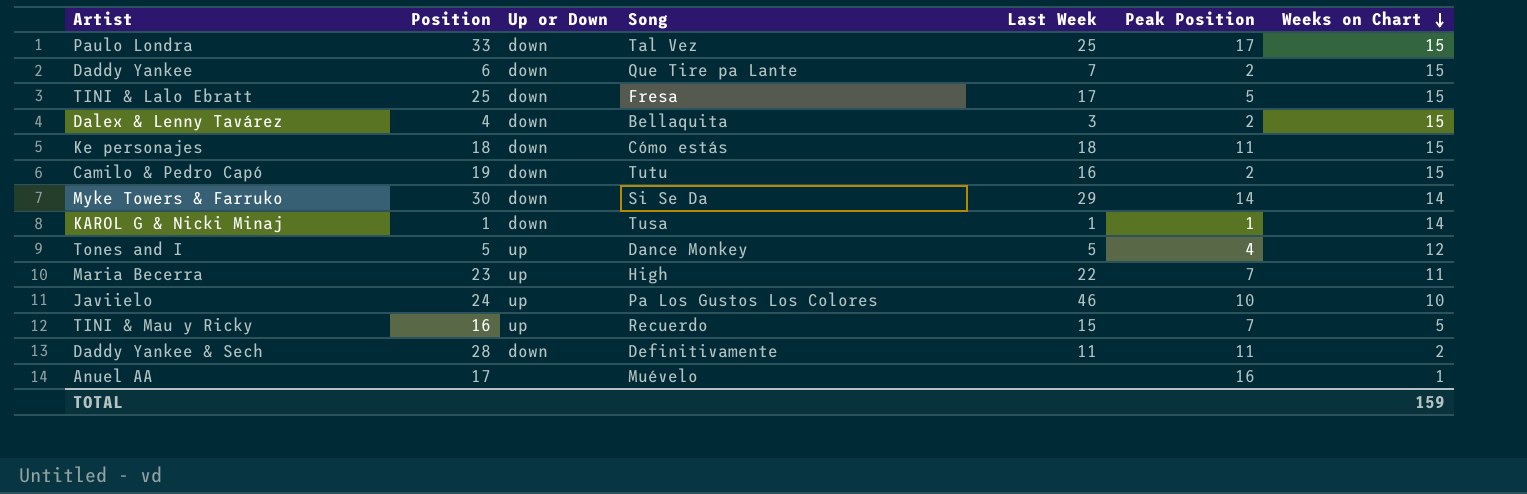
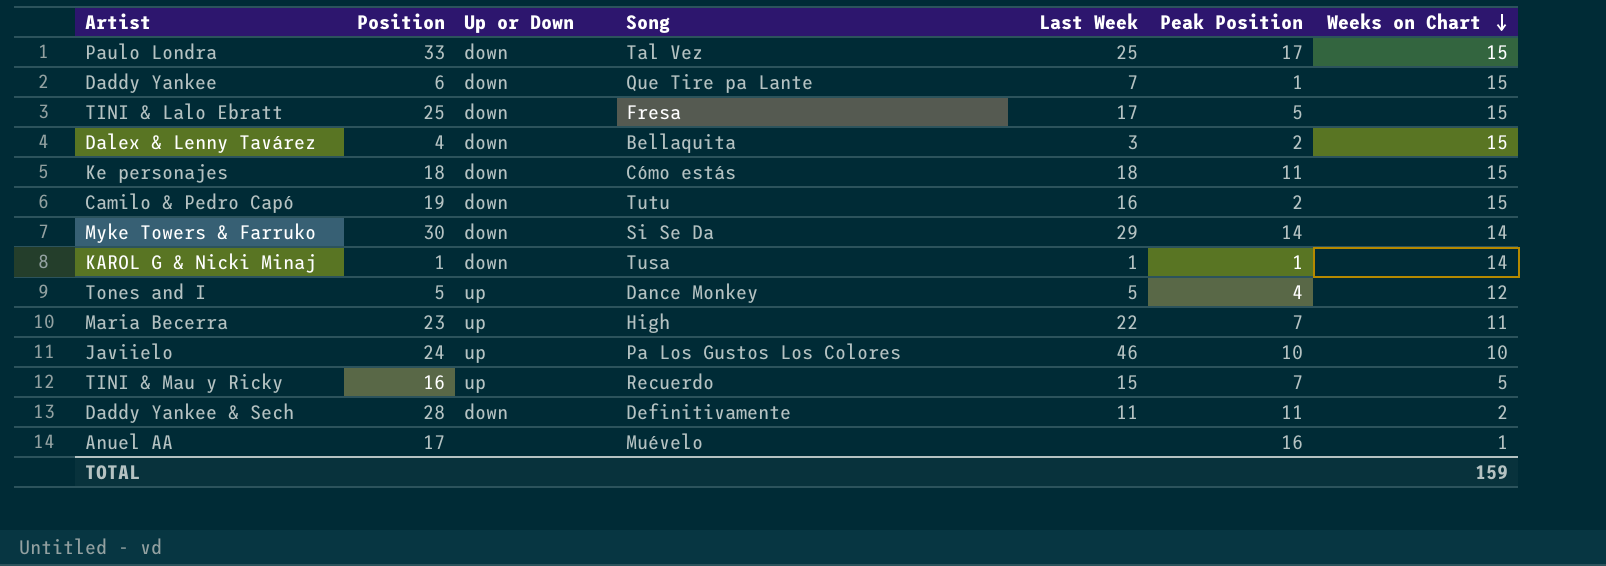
Daddy Yankee | Peak Position: 2 -> 1

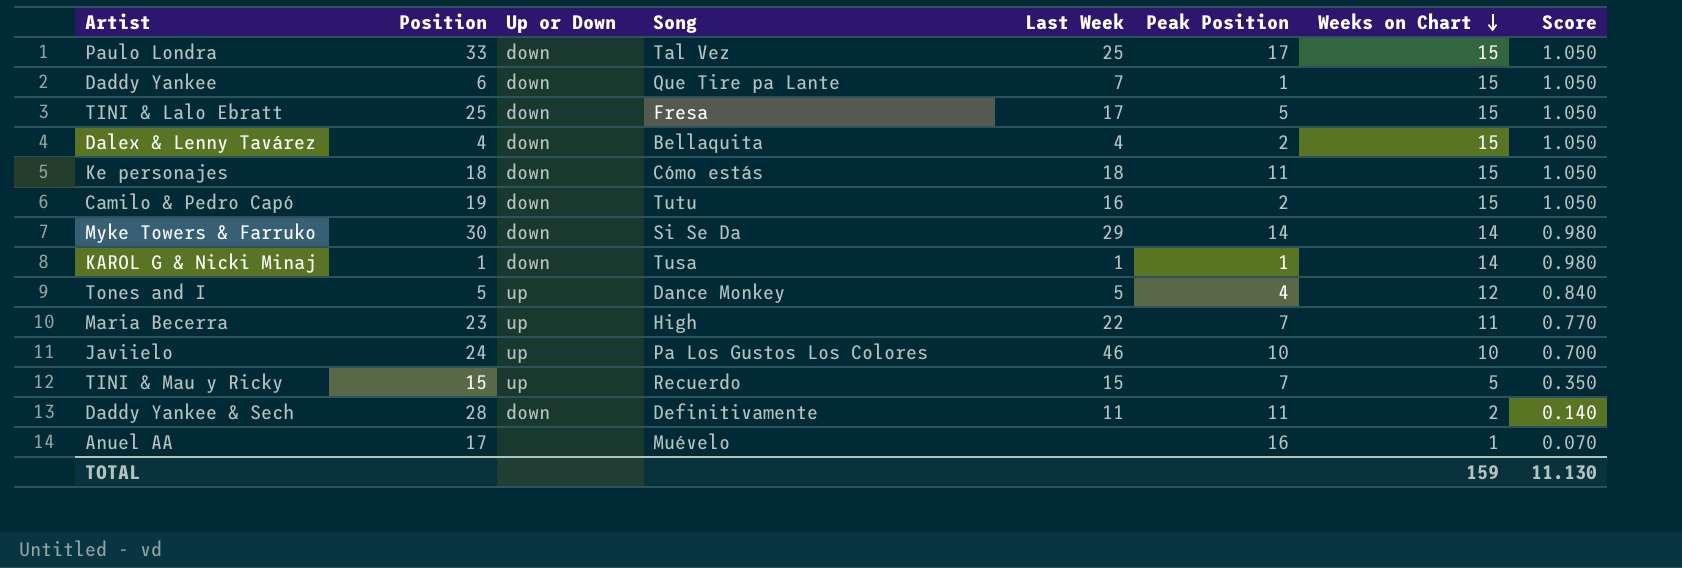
column Score | formula: none -> [Weeks on Chart] * 0.07
Dalex & Lenny Tavárez | Last Week: 3 -> 4
TINI & Mau y Ricky | Position: 16 -> 15

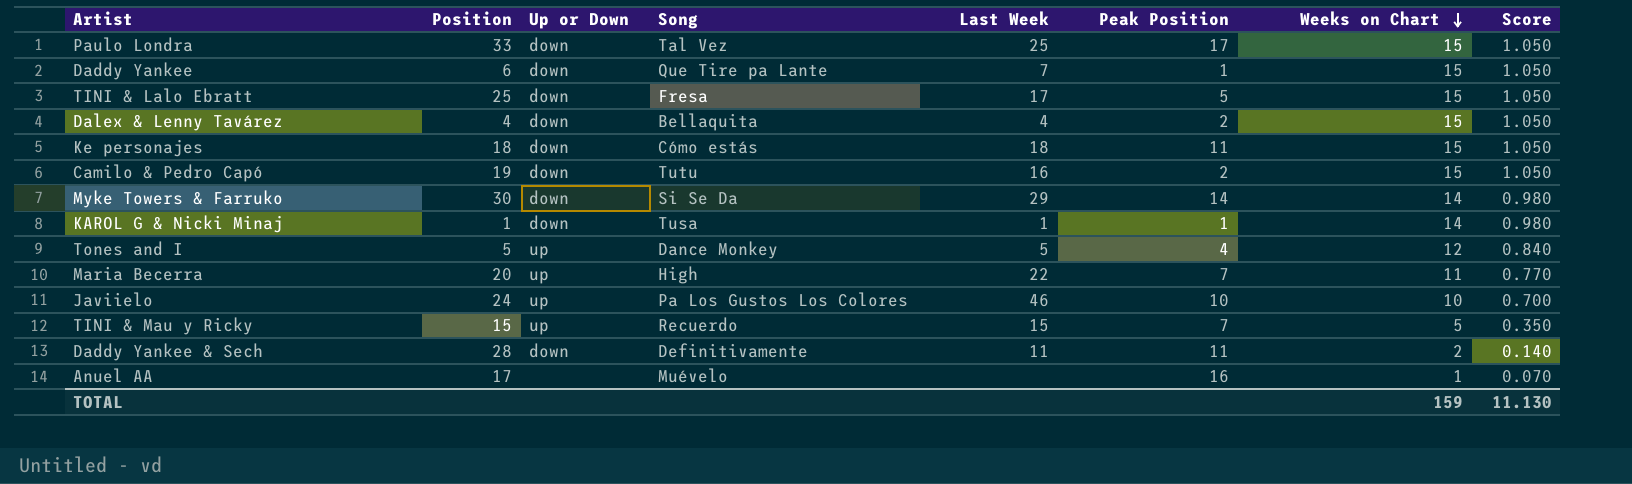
Maria Becerra | Position: 23 -> 20

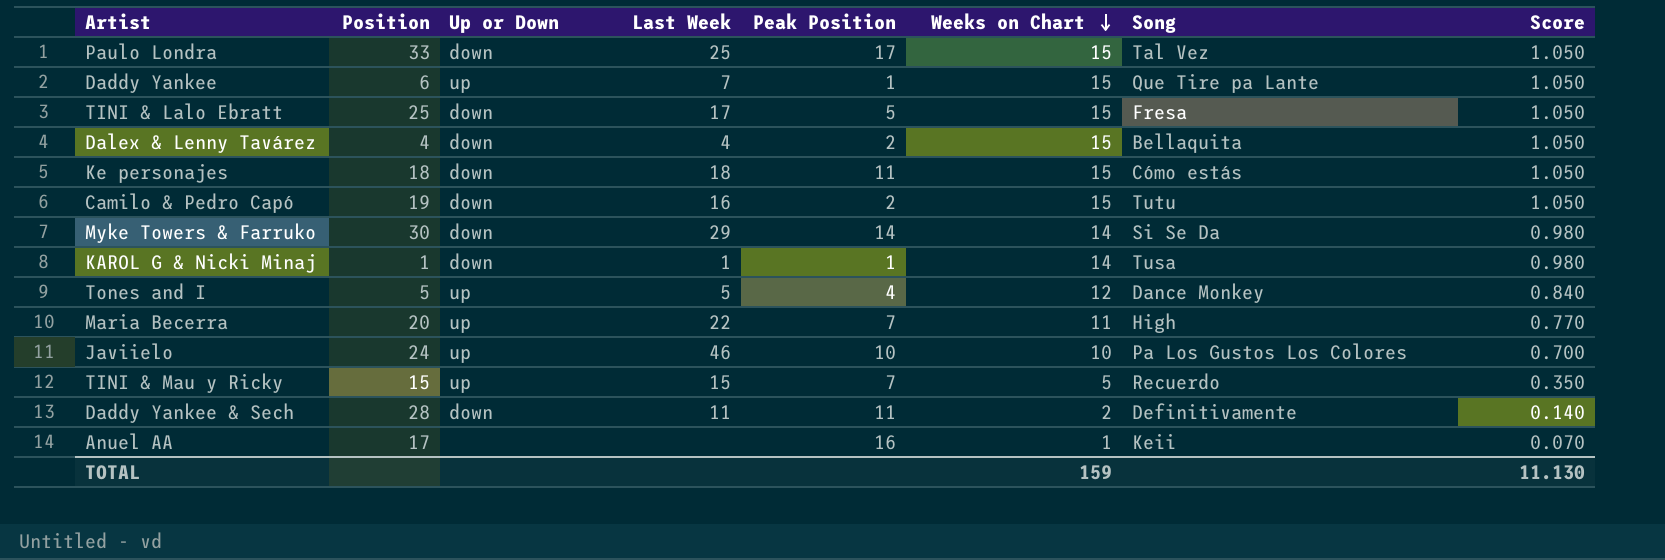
column Song | position: 4 -> 7
Daddy Yankee | Up or Down: down -> up
Anuel AA | Song: Muévelo -> Keii

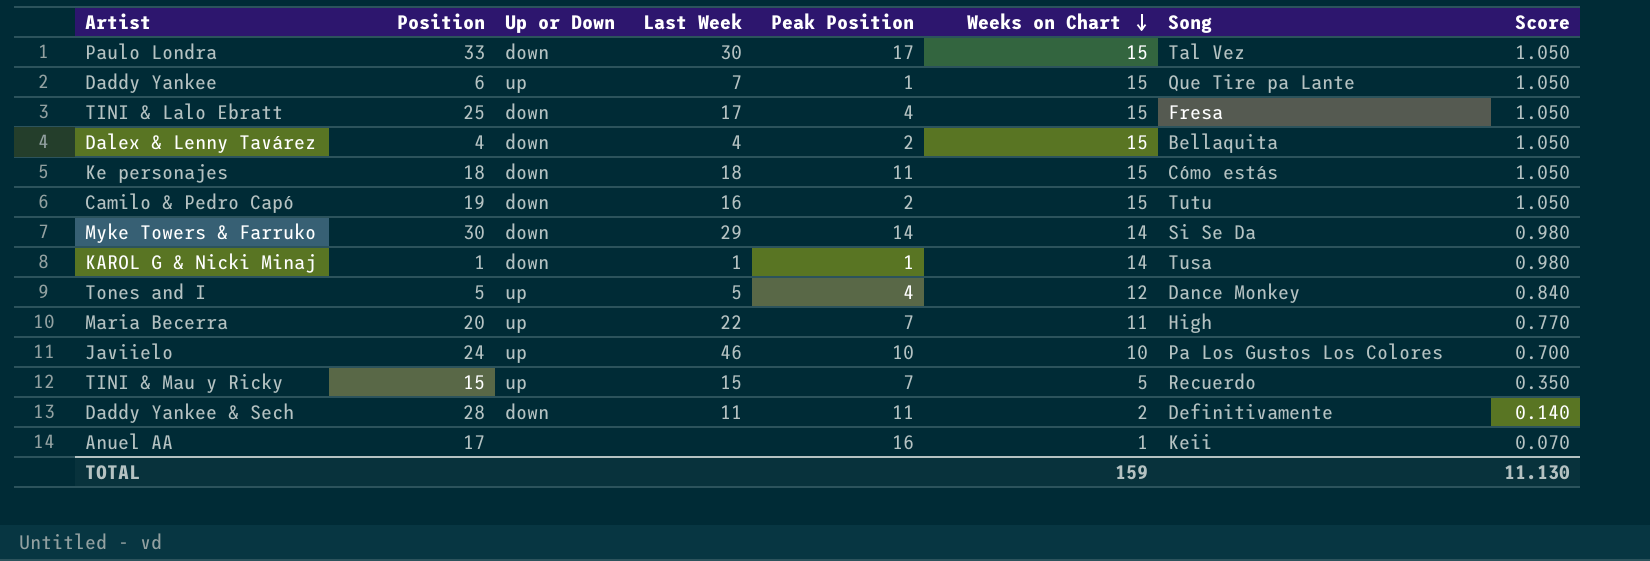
Paulo Londra | Last Week: 25 -> 30
TINI & Lalo Ebratt | Peak Position: 5 -> 4

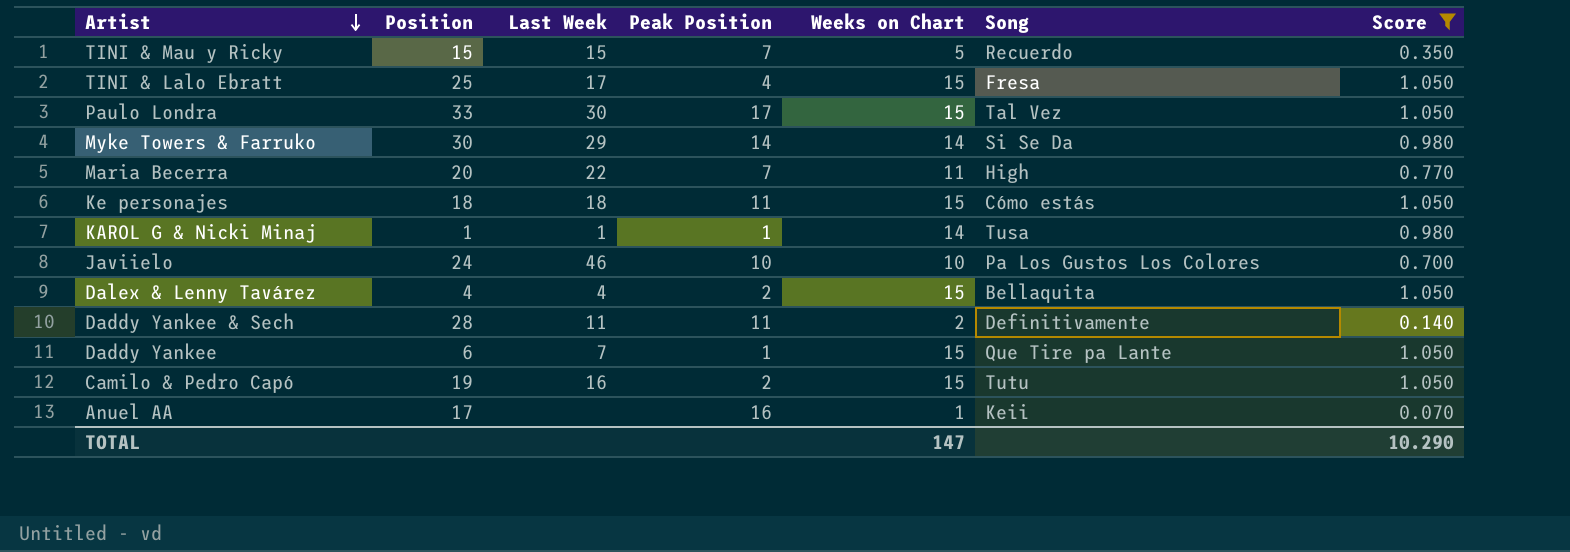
filter: none -> Score != 0.840
row order: Weeks on Chart descending -> Artist descending
column Up or Down | position: 3 -> none
TOTAL | Weeks on Chart: 159 -> 147
TOTAL | Score: 11.130 -> 10.290

